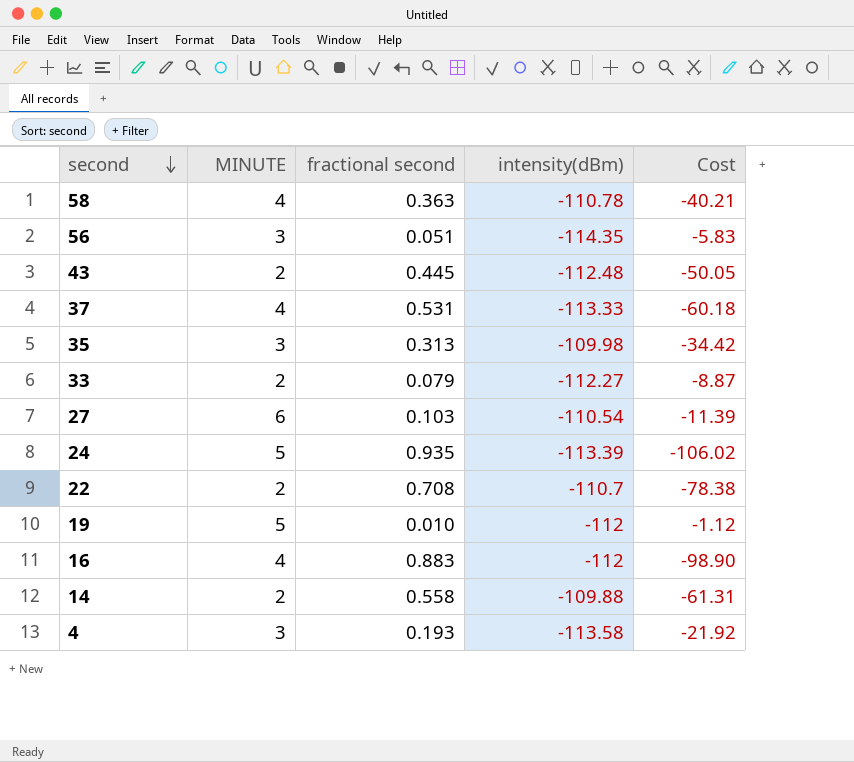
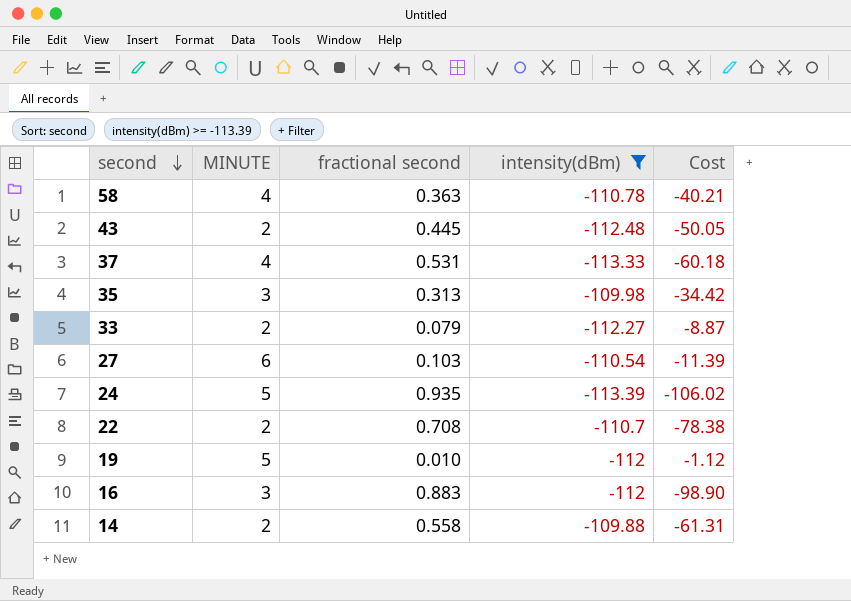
filter: none -> intensity(dBm) >= -113.39
16 | MINUTE: 4 -> 3

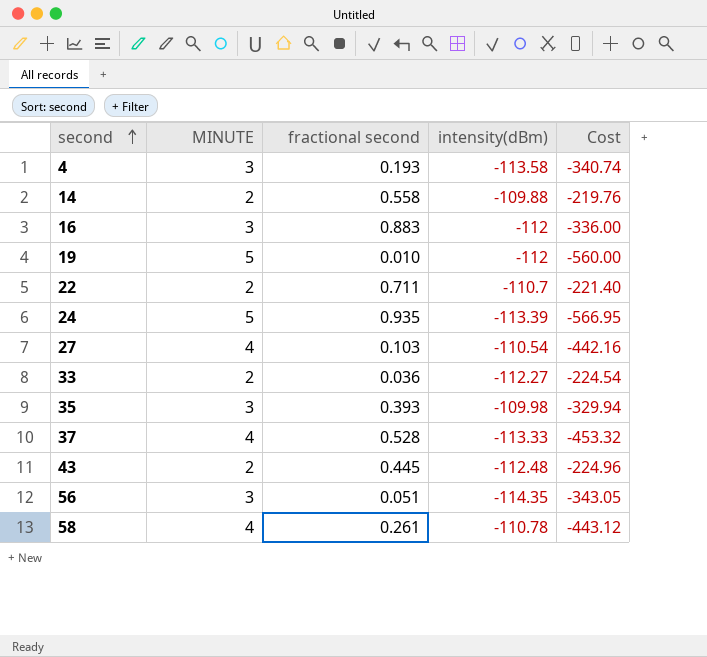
filter: intensity(dBm) >= -113.39 -> none
row order: second descending -> second ascending
column Cost | formula: [fractional second] * [intensity(dBm)] -> [MINUTE] * [intensity(dBm)]
22 | fractional second: 0.708 -> 0.711
27 | MINUTE: 6 -> 4
33 | fractional second: 0.079 -> 0.036
35 | fractional second: 0.313 -> 0.393
37 | fractional second: 0.531 -> 0.528
58 | fractional second: 0.363 -> 0.261

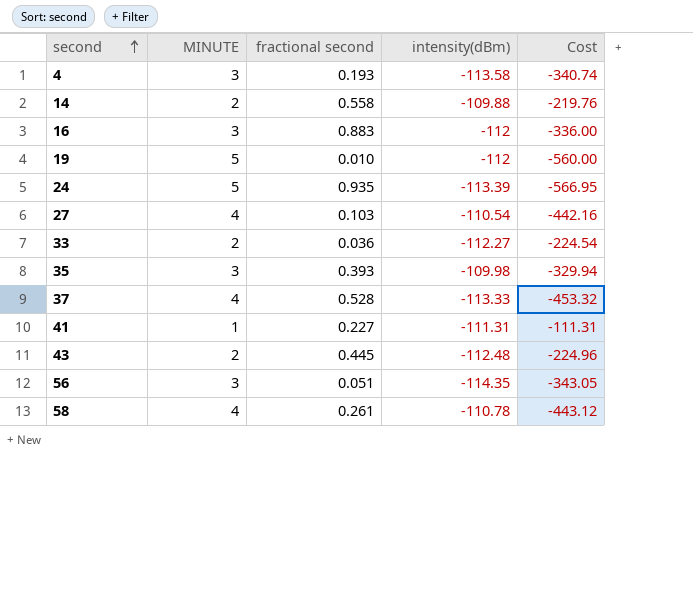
row 22: 2 | 0.711 | -110.7 | -221.40 -> none
row 41: none -> 1 | 0.227 | -111.31 | -111.31

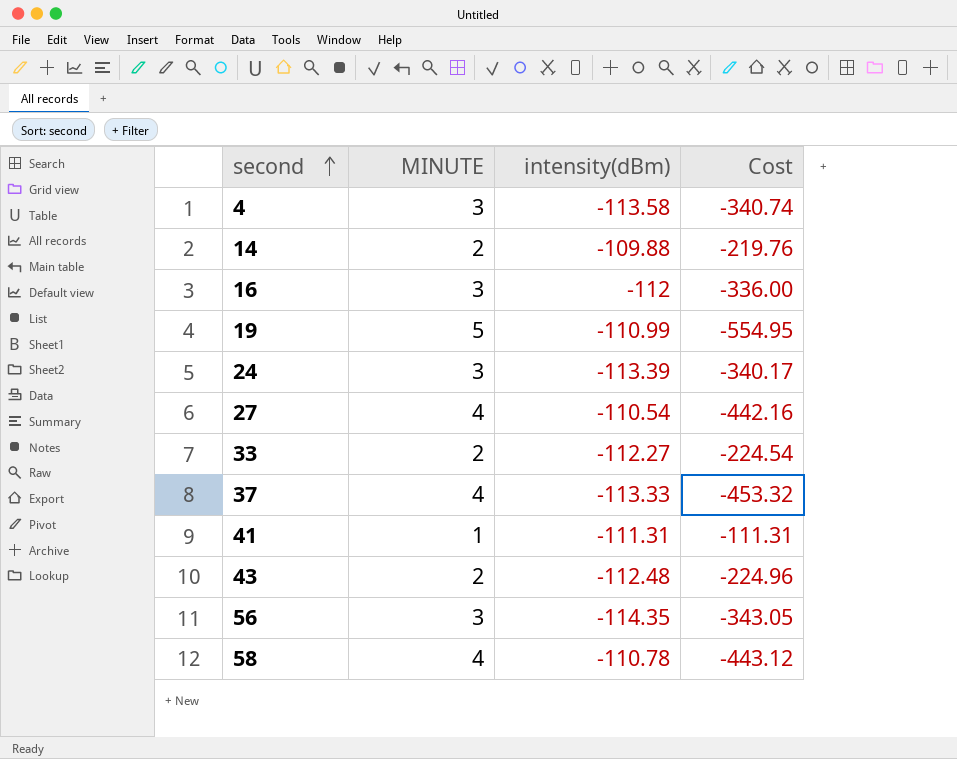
column fractional second | position: 3 -> none
row 35: 3 | 0.393 | -109.98 | -329.94 -> none
19 | intensity(dBm): -112 -> -110.99
19 | Cost: -560.00 -> -554.95
24 | MINUTE: 5 -> 3
24 | Cost: -566.95 -> -340.17

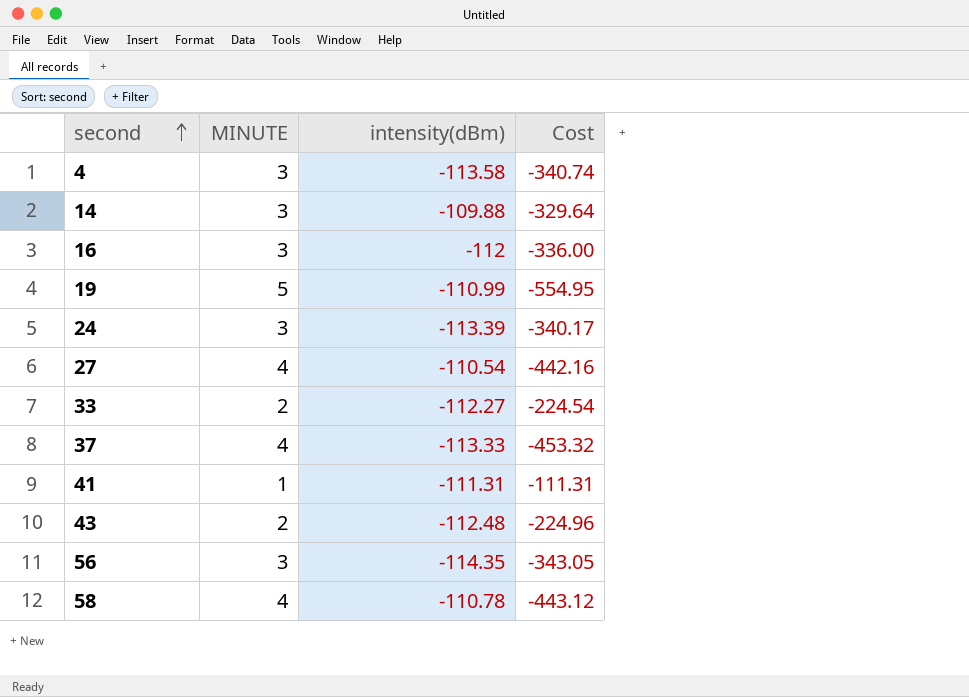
14 | MINUTE: 2 -> 3
14 | Cost: -219.76 -> -329.64

